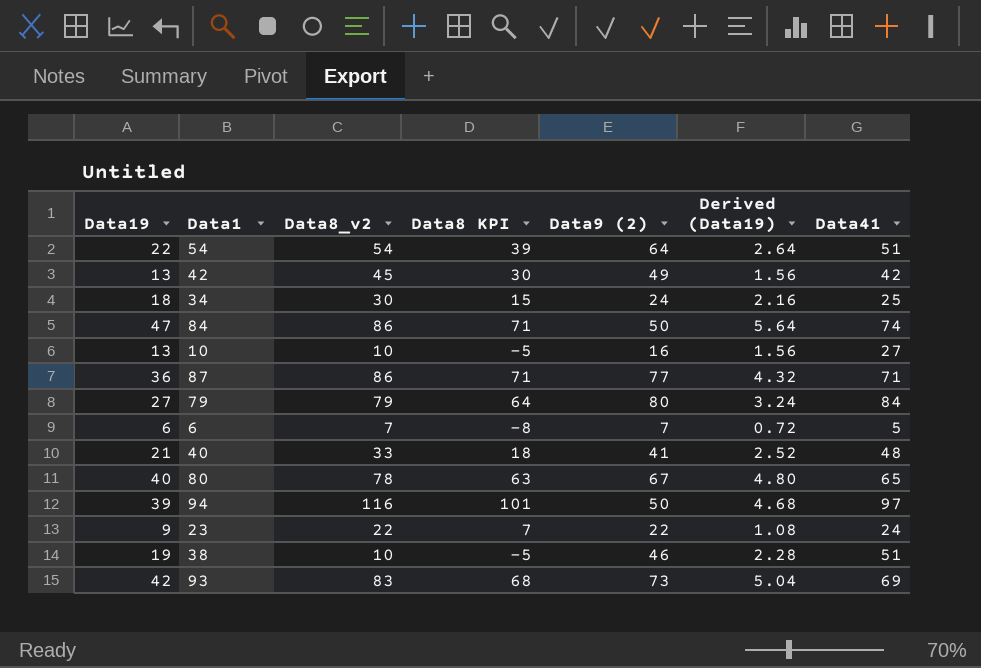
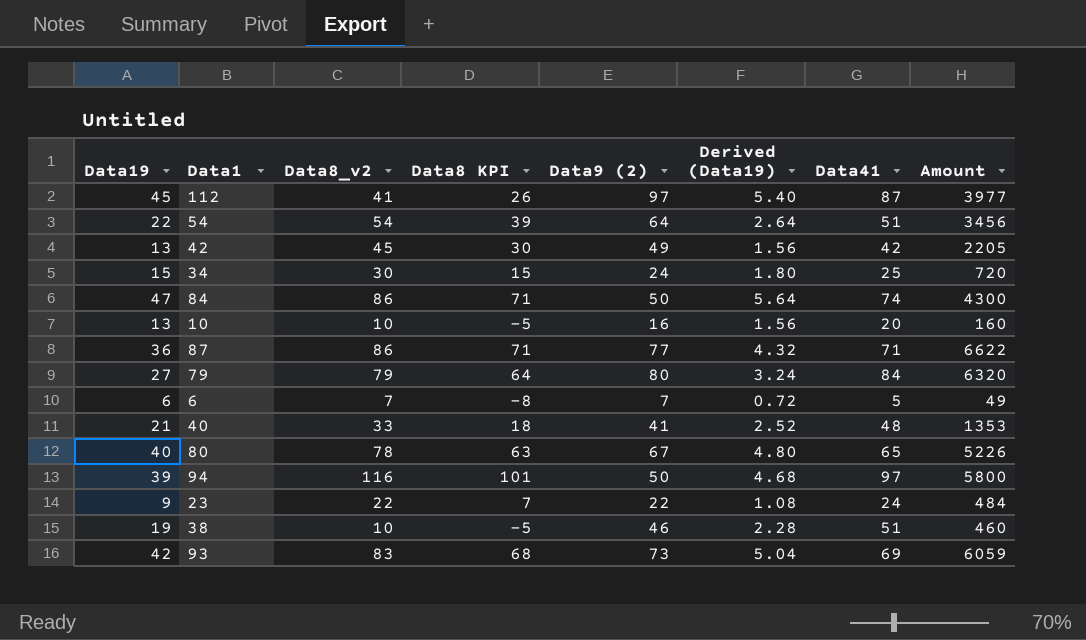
column Amount | formula: none -> [Data8_v2] * [Data9 (2)]
row 112: none -> 45 | 41 | 26 | 97 | 5.40 | 87 | 3977
34 | Data19: 18 -> 15
34 | Derived (Data19): 2.16 -> 1.80
10 | Data41: 27 -> 20

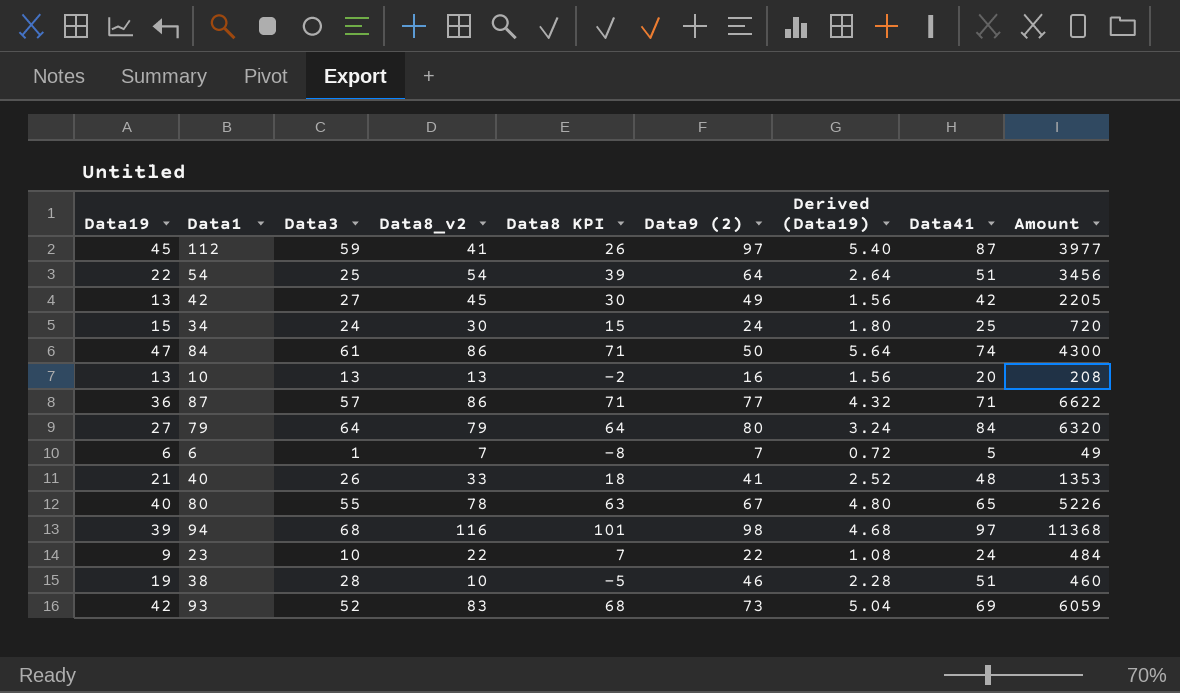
column Data3 | position: none -> 3
10 | Data8_v2: 10 -> 13
10 | Data8 KPI: -5 -> -2
10 | Amount: 160 -> 208
94 | Data9 (2): 50 -> 98
94 | Amount: 5800 -> 11368

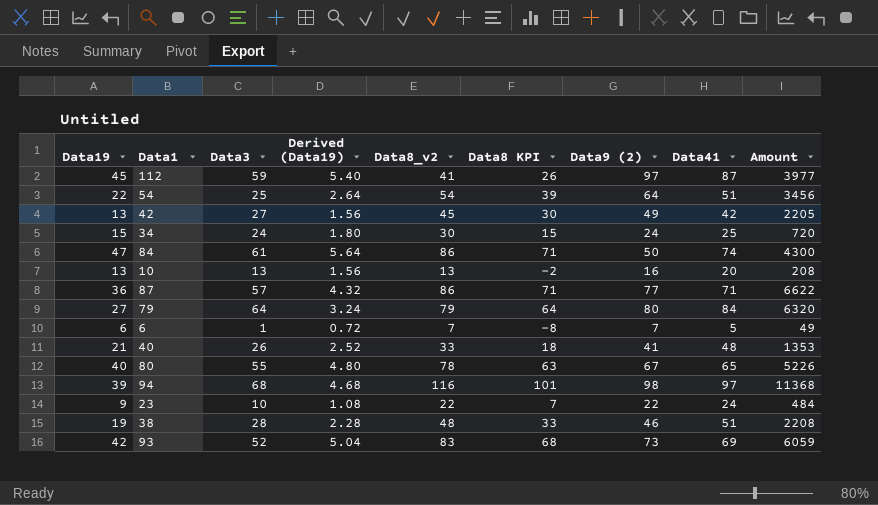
column Derived (Data19) | position: 7 -> 4
38 | Data8_v2: 10 -> 48
38 | Data8 KPI: -5 -> 33
38 | Amount: 460 -> 2208

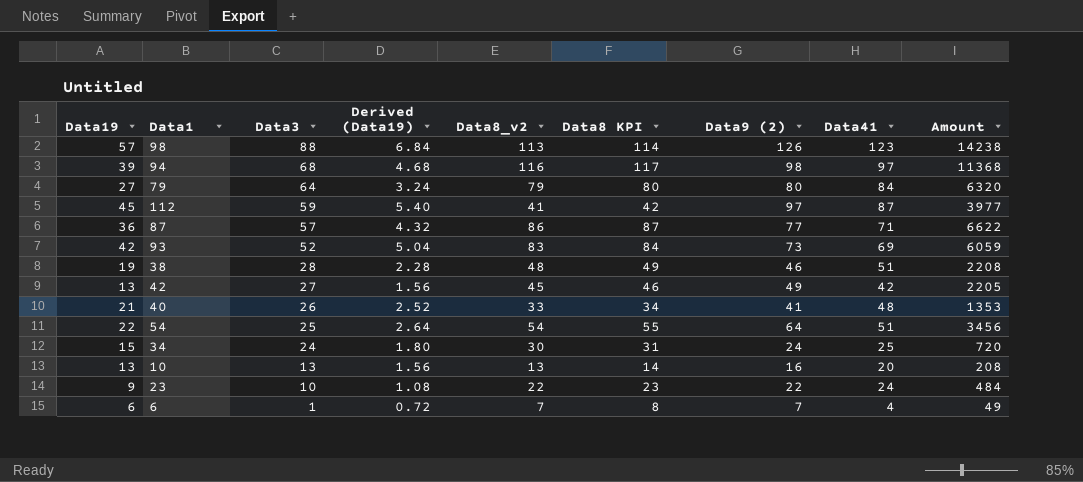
row order: none -> Data3 descending
column Data8 KPI | formula: [Data8_v2] - 15 -> [Data8_v2] + 1
row 84: 47 | 61 | 5.64 | 86 | 71 | 50 | 74 | 4300 -> none
row 80: 40 | 55 | 4.80 | 78 | 63 | 67 | 65 | 5226 -> none
row 98: none -> 57 | 88 | 6.84 | 113 | 114 | 126 | 123 | 14238
6 | Data41: 5 -> 4

